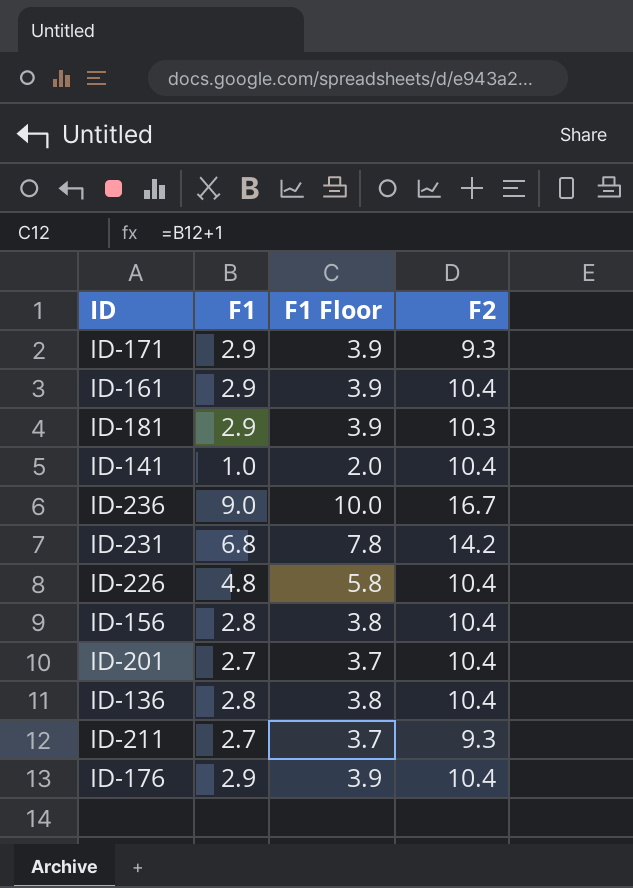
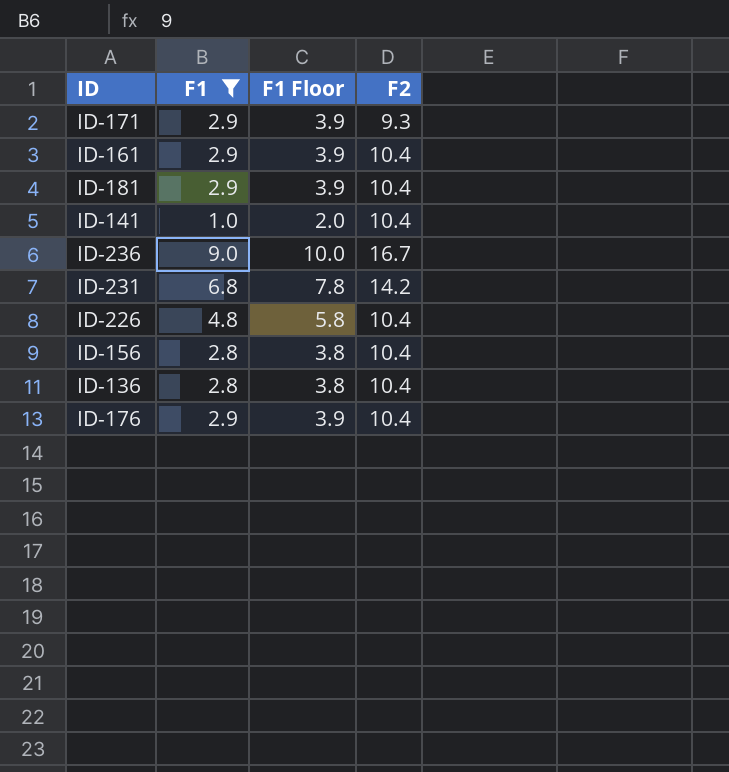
filter: none -> F1 != 2.7
ID-181 | F2: 10.3 -> 10.4

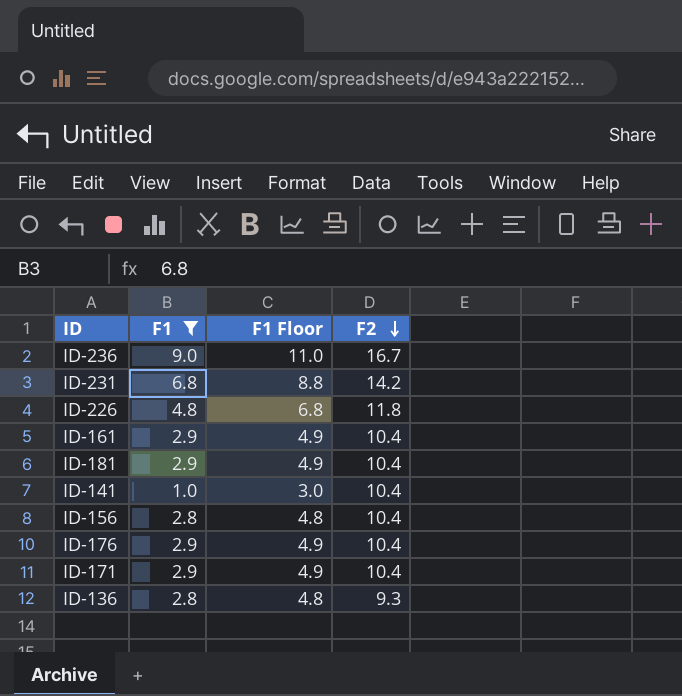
row order: none -> F2 descending
column F1 Floor | formula: [F1] + 1 -> [F1] + 2
ID-226 | F2: 10.4 -> 11.8
ID-171 | F2: 9.3 -> 10.4
ID-136 | F2: 10.4 -> 9.3

